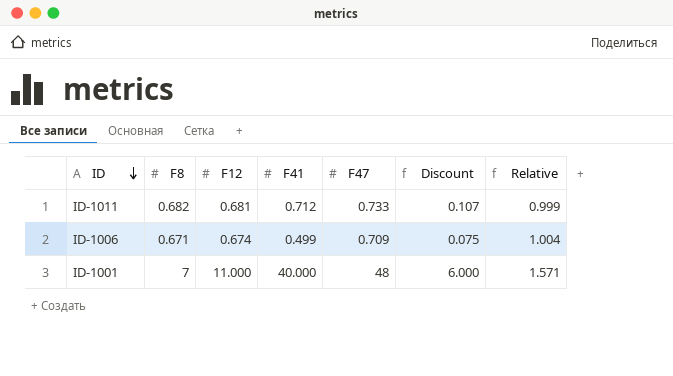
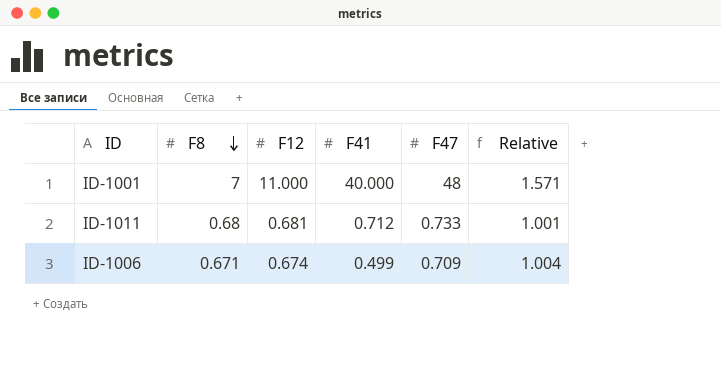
row order: ID descending -> F8 descending
column Discount | formula: [F41] * 0.15 -> none
ID-1011 | F8: 0.682 -> 0.68
ID-1011 | Relative: 0.999 -> 1.001

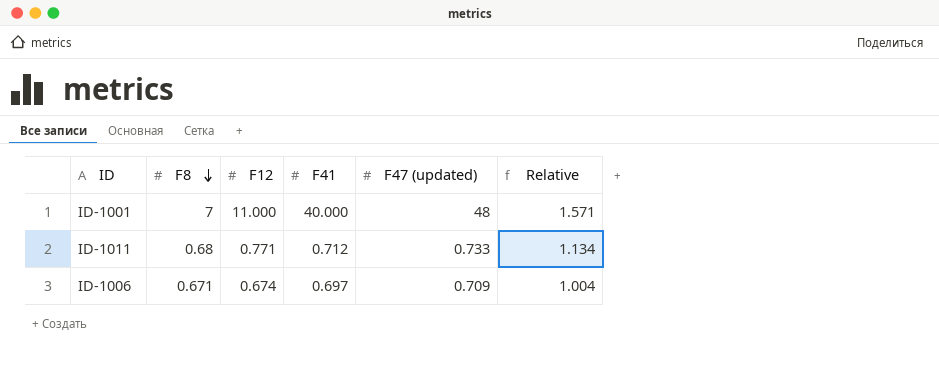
column name: F47 -> F47 (updated)
ID-1011 | F12: 0.681 -> 0.771
ID-1011 | Relative: 1.001 -> 1.134
ID-1006 | F41: 0.499 -> 0.697

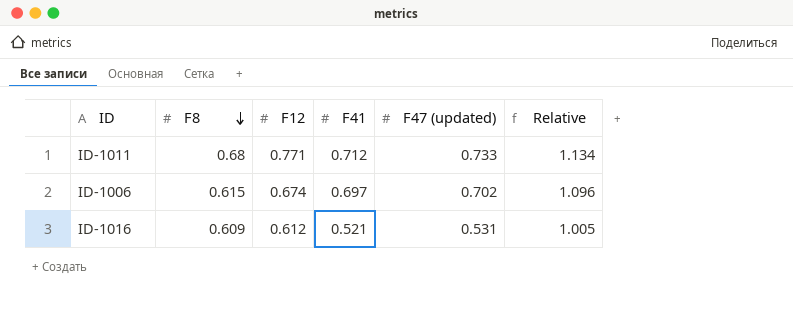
row ID-1001: 7 | 11.000 | 40.000 | 48 | 1.571 -> none
ID-1006 | F8: 0.671 -> 0.615
ID-1006 | F47 (updated): 0.709 -> 0.702
ID-1006 | Relative: 1.004 -> 1.096
row ID-1016: none -> 0.609 | 0.612 | 0.521 | 0.531 | 1.005

